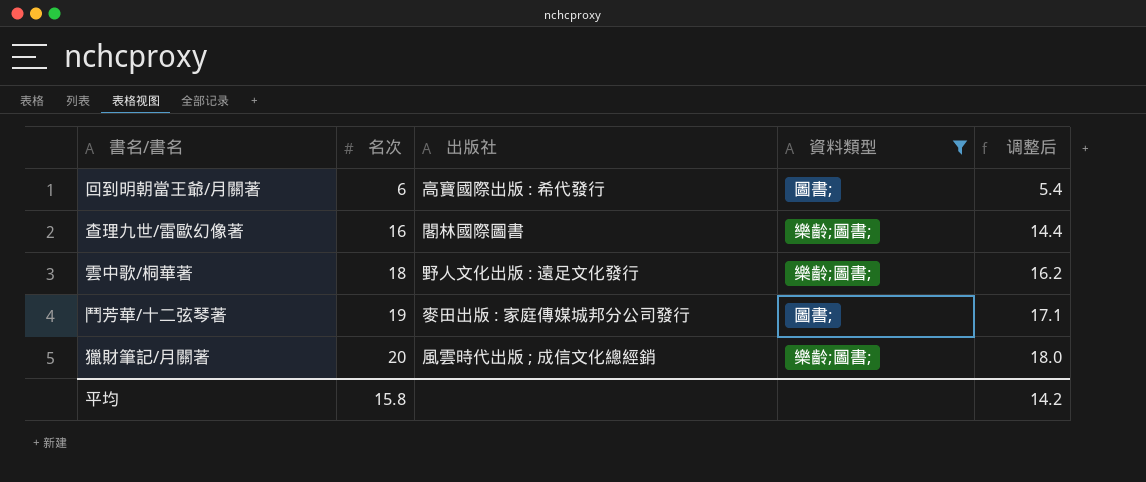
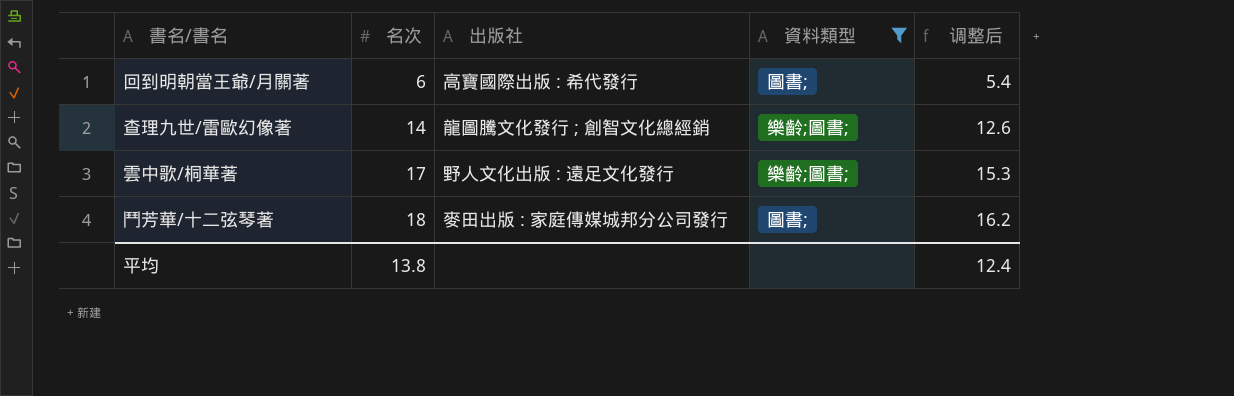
row 獵財筆記/月關著: 20 | 風雲時代出版 ; 成信文化總經銷 | 樂齡;圖書; | 18.0 -> none
查理九世/雷歐幻像著 | 名次: 16 -> 14
查理九世/雷歐幻像著 | 出版社: 閣林國際圖書 -> 龍圖騰文化發行 ; 創智文化總經銷
查理九世/雷歐幻像著 | 调整后: 14.4 -> 12.6
雲中歌/桐華著 | 名次: 18 -> 17
雲中歌/桐華著 | 调整后: 16.2 -> 15.3
鬥芳華/十二弦琴著 | 名次: 19 -> 18
鬥芳華/十二弦琴著 | 调整后: 17.1 -> 16.2
平均 | 名次: 15.8 -> 13.8
平均 | 调整后: 14.2 -> 12.4

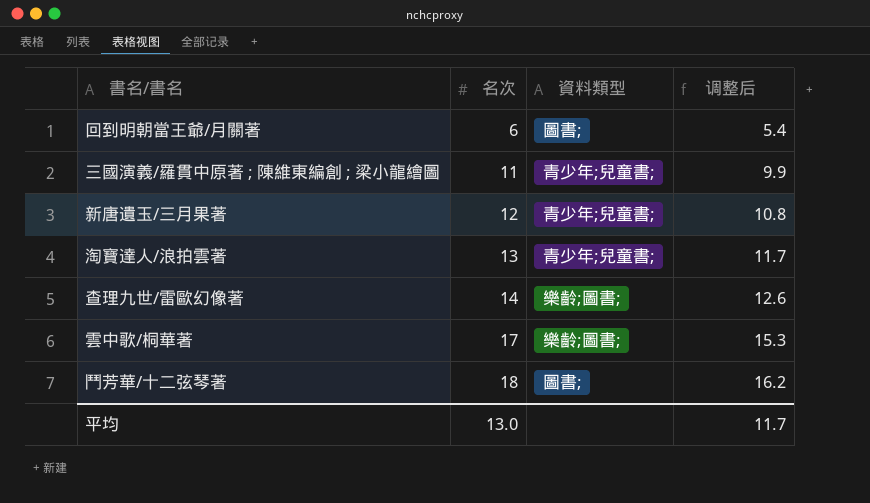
filter: 資料類型 != 青少年;兒童書; -> none
column 出版社 | position: 3 -> none
平均 | 名次: 13.8 -> 13.0
平均 | 调整后: 12.4 -> 11.7

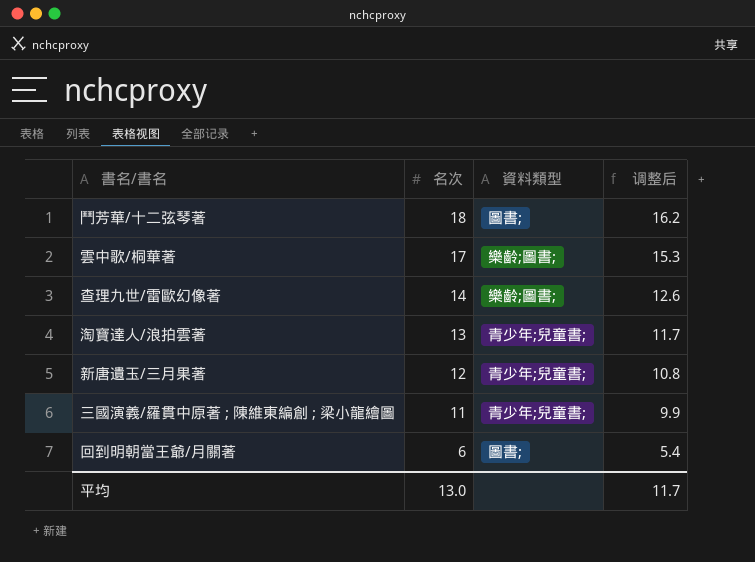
row order: 名次 ascending -> 名次 descending

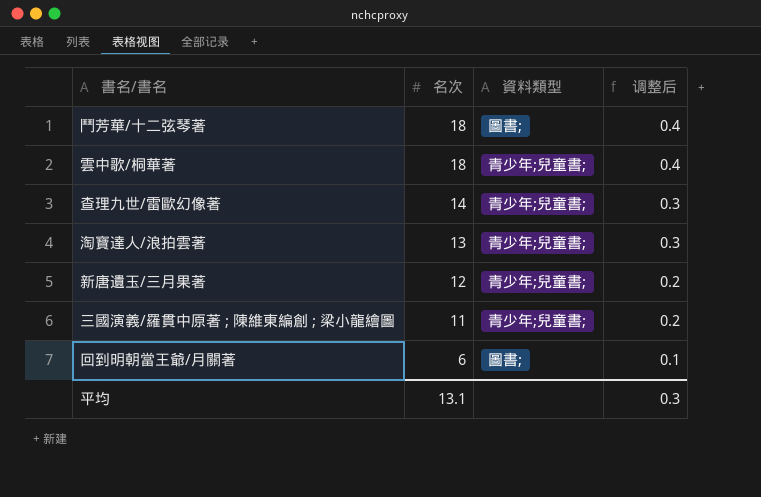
column 调整后 | formula: [名次] * 0.9 -> [名次] * 0.02
雲中歌/桐華著 | 名次: 17 -> 18
雲中歌/桐華著 | 資料類型: 樂齡;圖書; -> 青少年;兒童書;
查理九世/雷歐幻像著 | 資料類型: 樂齡;圖書; -> 青少年;兒童書;
平均 | 名次: 13.0 -> 13.1
平均 | 调整后: 11.7 -> 0.3

